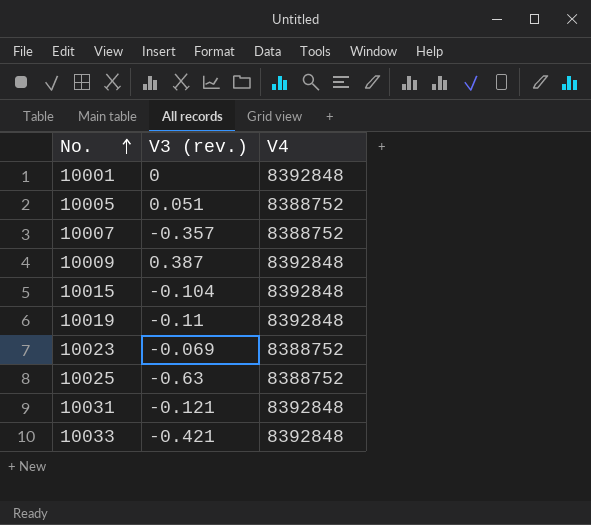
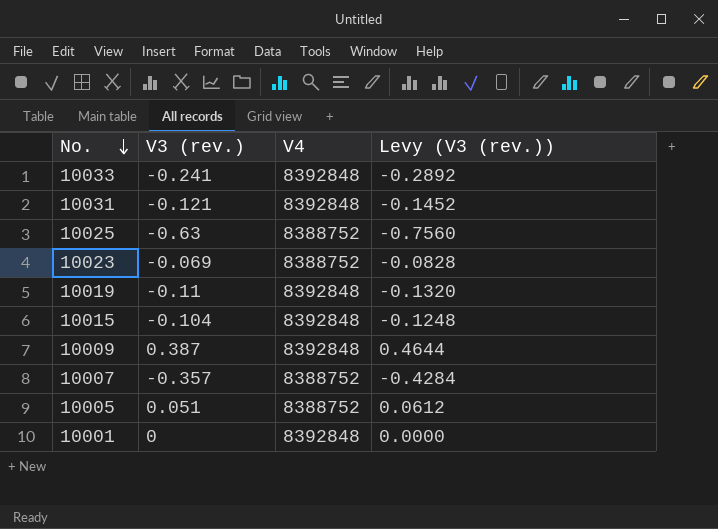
row order: No. ascending -> No. descending
column Levy (V3 (rev.)) | formula: none -> [V3 (rev.)] * 1.2
10033 | V3 (rev.): -0.421 -> -0.241

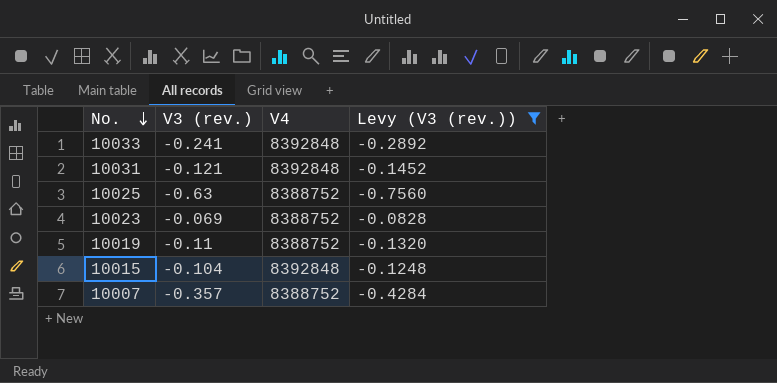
filter: none -> Levy (V3 (rev.)) <= -0.0828
10019 | V4: 8392848 -> 8388752

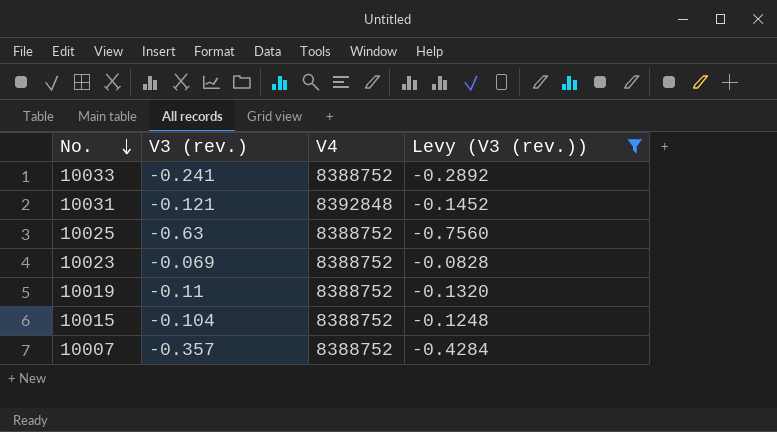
10033 | V4: 8392848 -> 8388752
10015 | V4: 8392848 -> 8388752

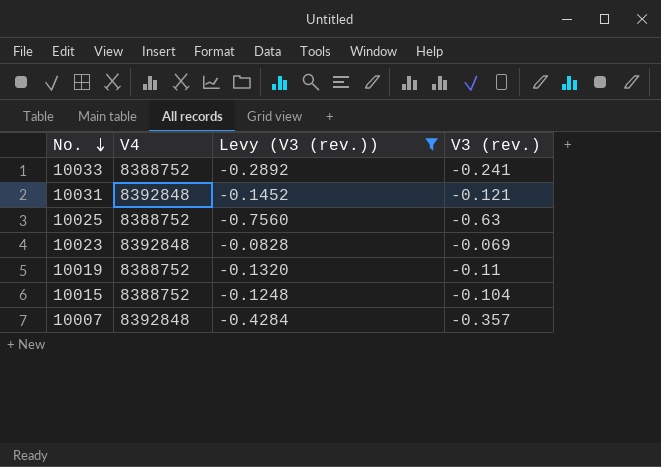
column V3 (rev.) | position: 2 -> 4
10023 | V4: 8388752 -> 8392848
10007 | V4: 8388752 -> 8392848

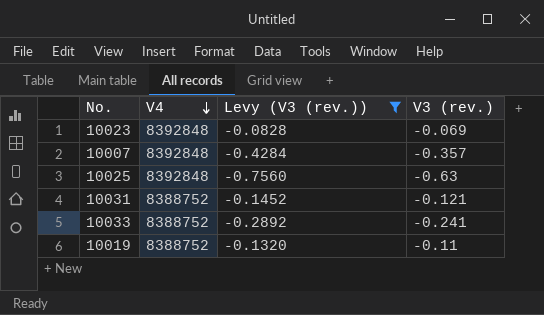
row order: No. descending -> V4 descending
row 10015: 8388752 | -0.1248 | -0.104 -> none
10025 | V4: 8388752 -> 8392848
10031 | V4: 8392848 -> 8388752

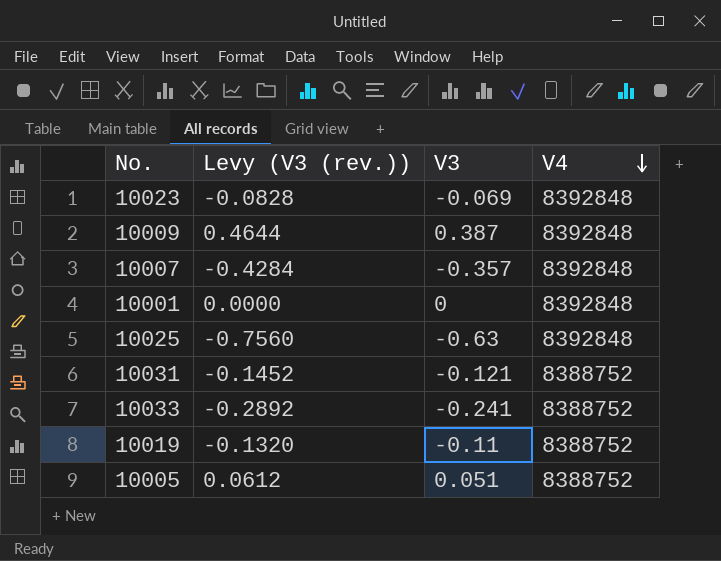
filter: Levy (V3 (rev.)) <= -0.0828 -> none
column name: V3 (rev.) -> V3
column V4 | position: 2 -> 4

